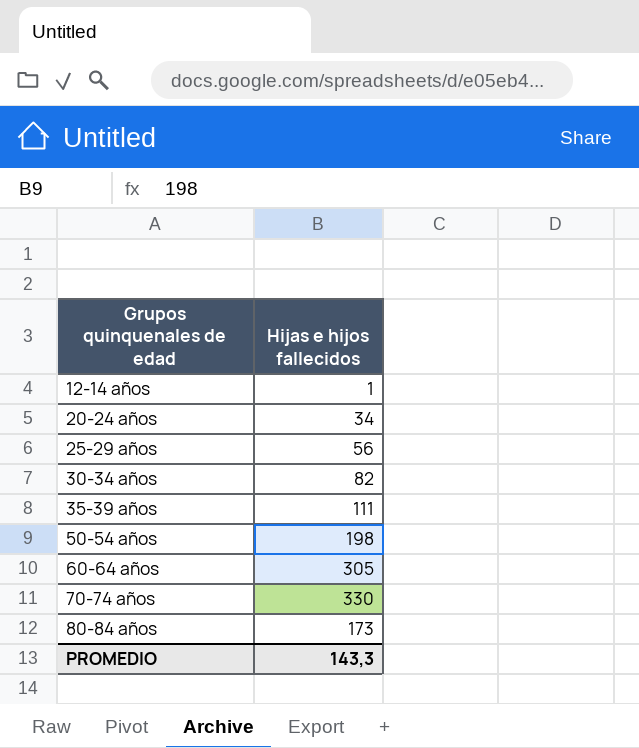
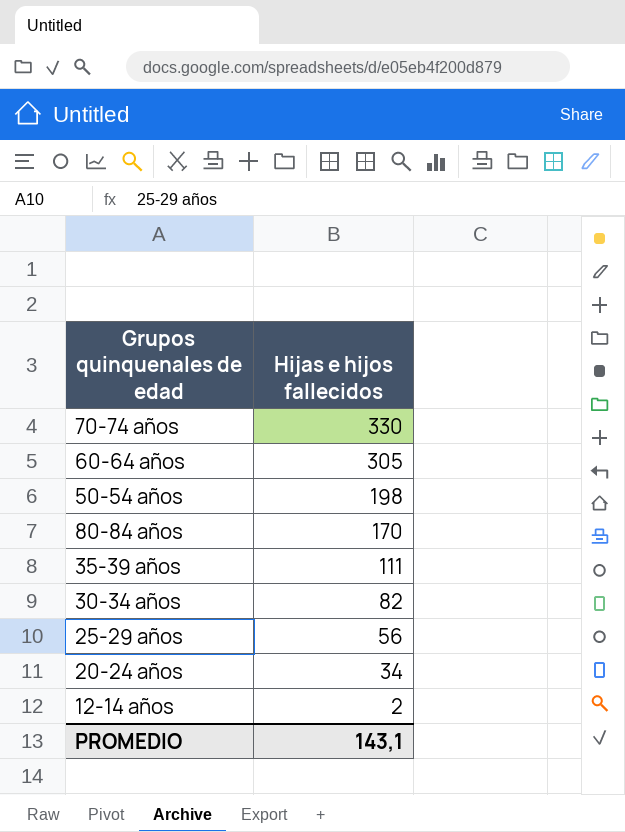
row order: Grupos quinquenales de edad ascending -> Hijas e hijos fallecidos descending
80-84 años | Hijas e hijos fallecidos: 173 -> 170
12-14 años | Hijas e hijos fallecidos: 1 -> 2
PROMEDIO | Hijas e hijos fallecidos: 143,3 -> 143,1

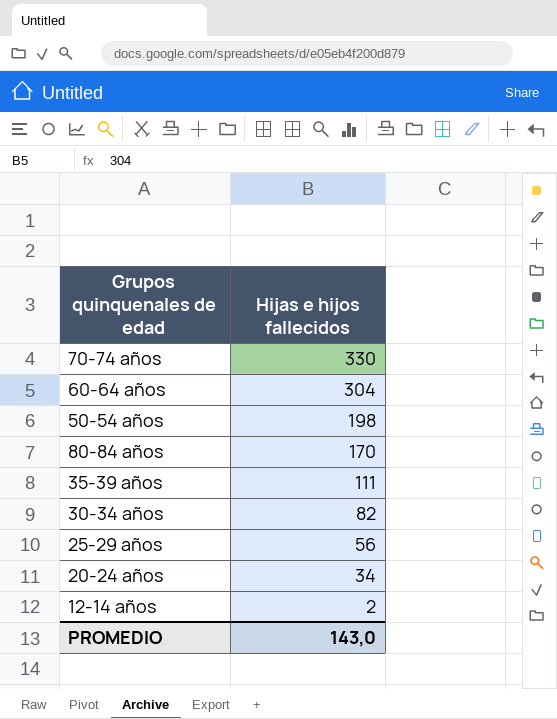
60-64 años | Hijas e hijos fallecidos: 305 -> 304
PROMEDIO | Hijas e hijos fallecidos: 143,1 -> 143,0

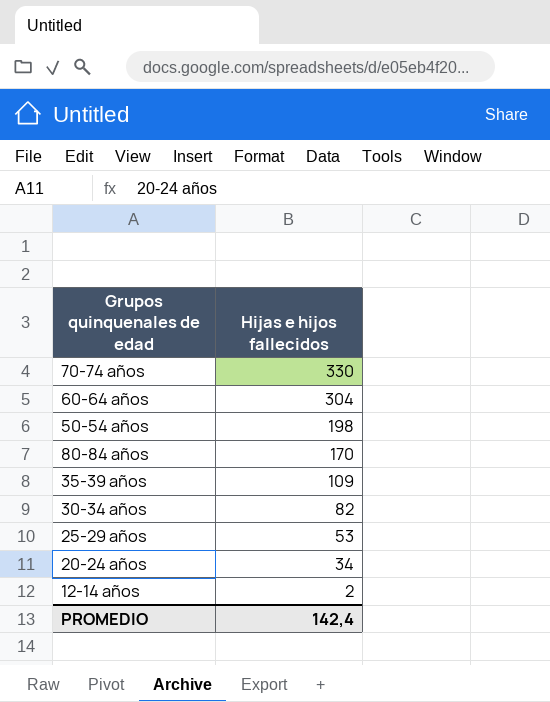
35-39 años | Hijas e hijos fallecidos: 111 -> 109
25-29 años | Hijas e hijos fallecidos: 56 -> 53
PROMEDIO | Hijas e hijos fallecidos: 143,0 -> 142,4

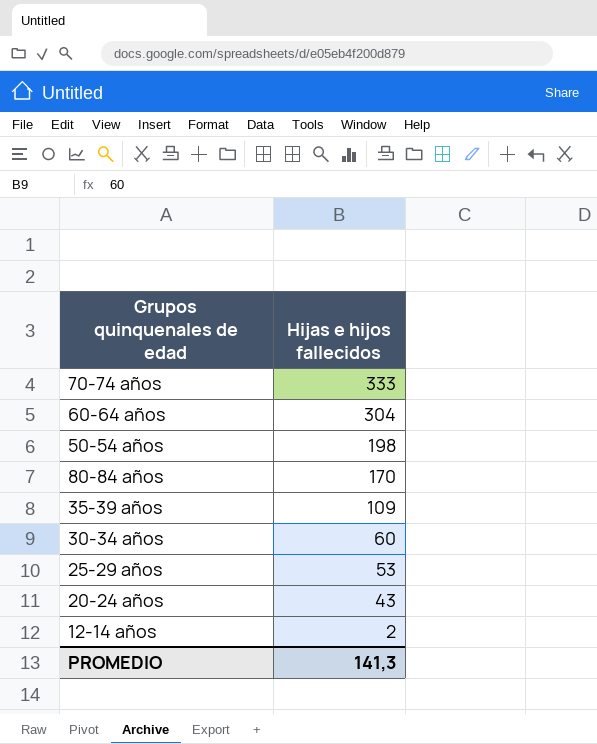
70-74 años | Hijas e hijos fallecidos: 330 -> 333
30-34 años | Hijas e hijos fallecidos: 82 -> 60
20-24 años | Hijas e hijos fallecidos: 34 -> 43
PROMEDIO | Hijas e hijos fallecidos: 142,4 -> 141,3

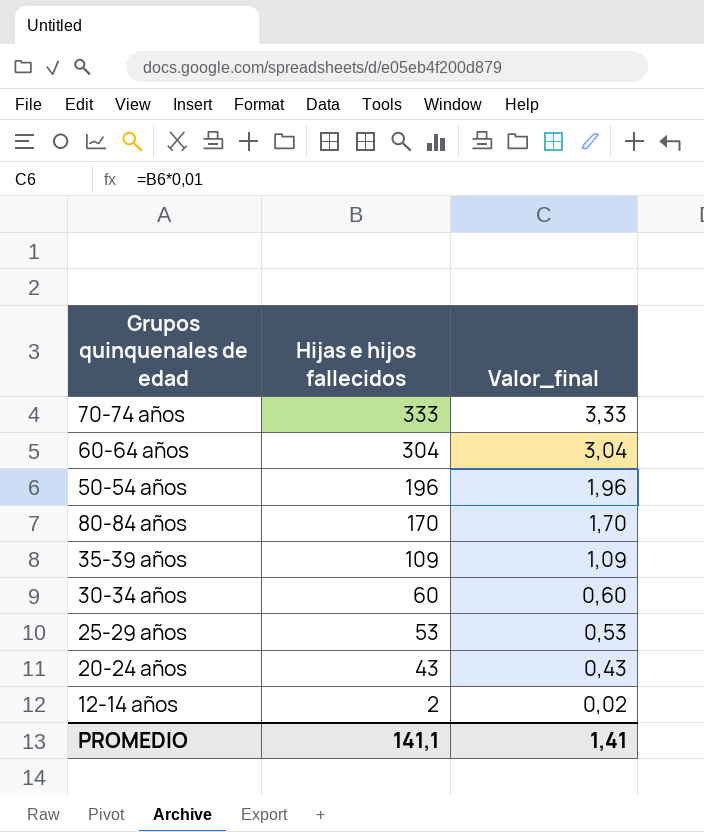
column Valor_final | formula: none -> [Hijas e hijos fallecidos] * 0,01
50-54 años | Hijas e hijos fallecidos: 198 -> 196
PROMEDIO | Hijas e hijos fallecidos: 141,3 -> 141,1

